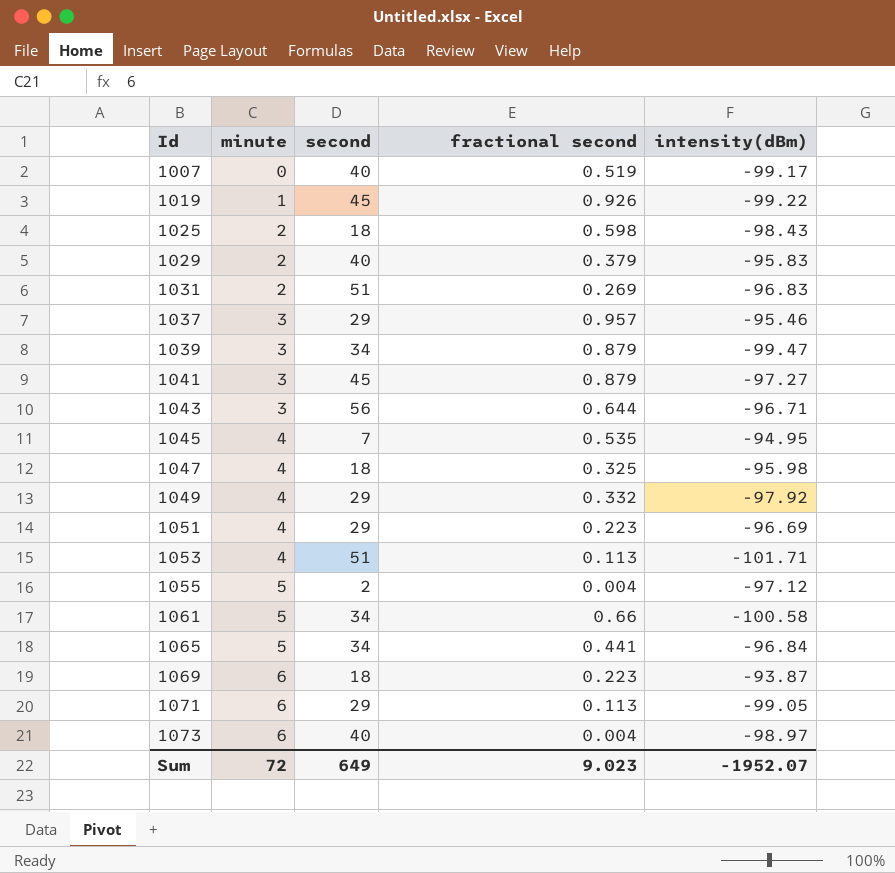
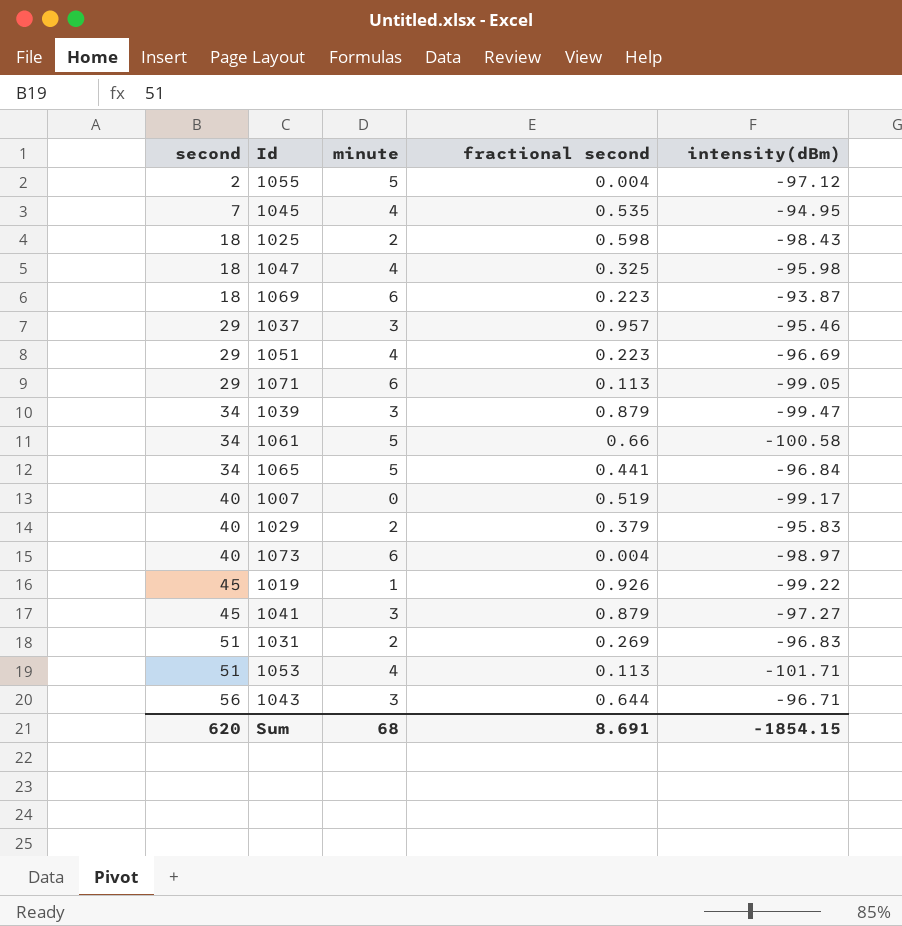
row order: Id ascending -> second ascending
column second | position: 3 -> 1
row 1049: 4 | 29 | 0.332 | -97.92 -> none
Sum | second: 649 -> 620
Sum | minute: 72 -> 68
Sum | fractional second: 9.023 -> 8.691
Sum | intensity(dBm): -1952.07 -> -1854.15

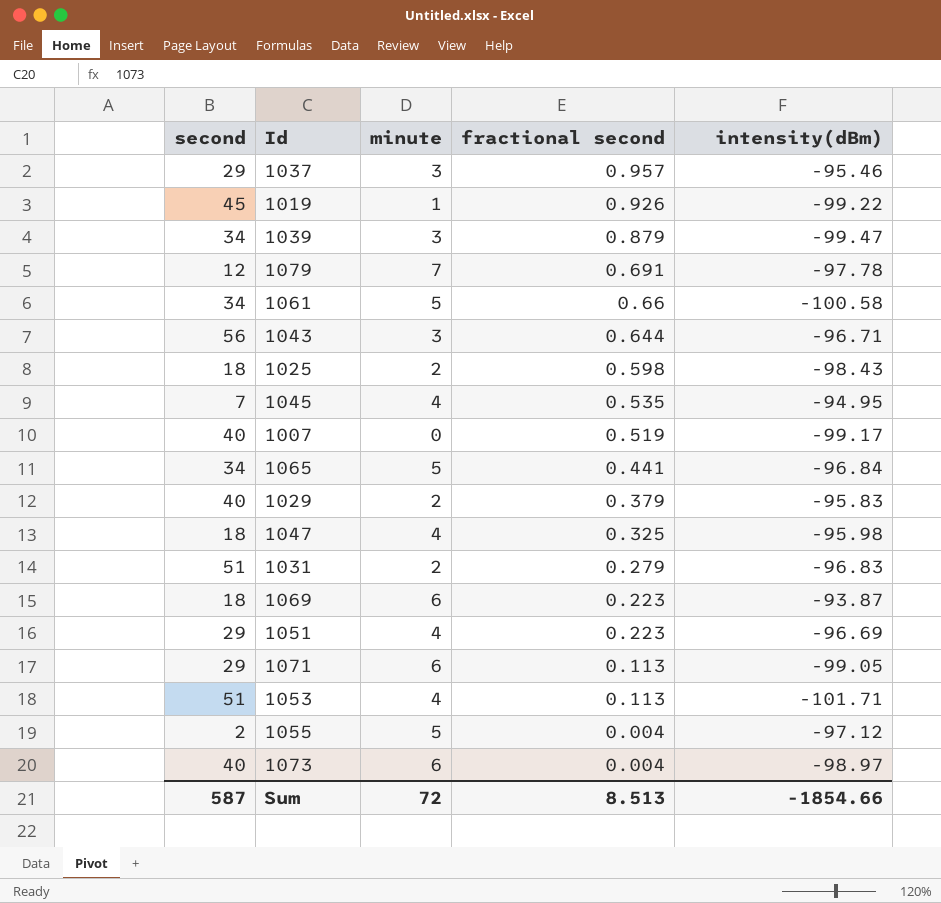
row order: second ascending -> fractional second descending
row 1041: 45 | 3 | 0.879 | -97.27 -> none
row 1079: none -> 12 | 7 | 0.691 | -97.78
1031 | fractional second: 0.269 -> 0.279
Sum | second: 620 -> 587
Sum | minute: 68 -> 72
Sum | fractional second: 8.691 -> 8.513
Sum | intensity(dBm): -1854.15 -> -1854.66

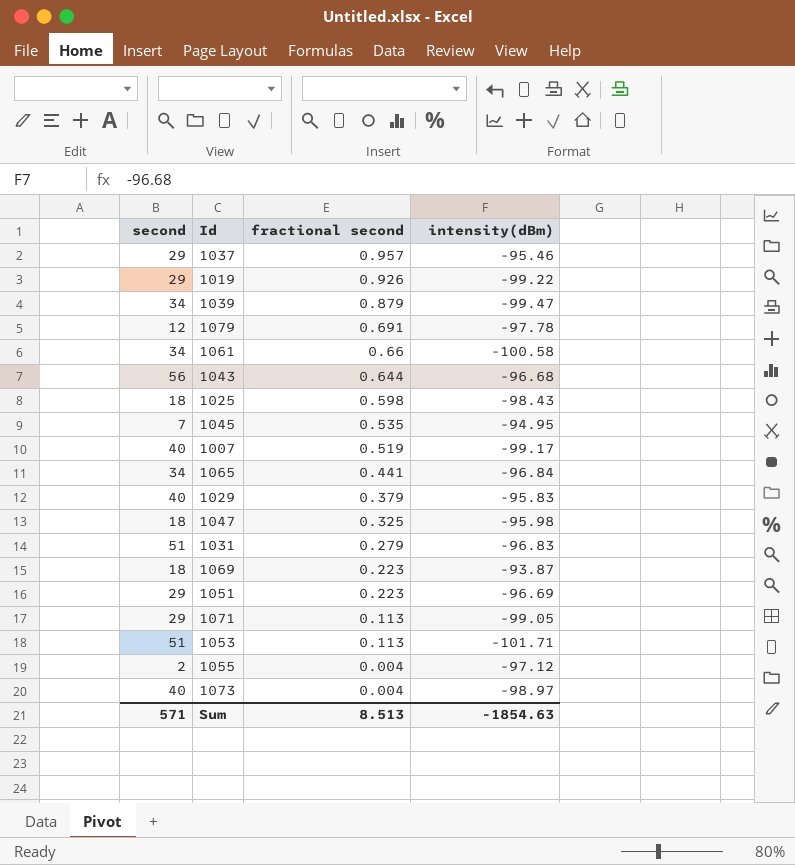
column minute | position: 3 -> none
1019 | second: 45 -> 29
1043 | intensity(dBm): -96.71 -> -96.68
Sum | second: 587 -> 571
Sum | intensity(dBm): -1854.66 -> -1854.63

